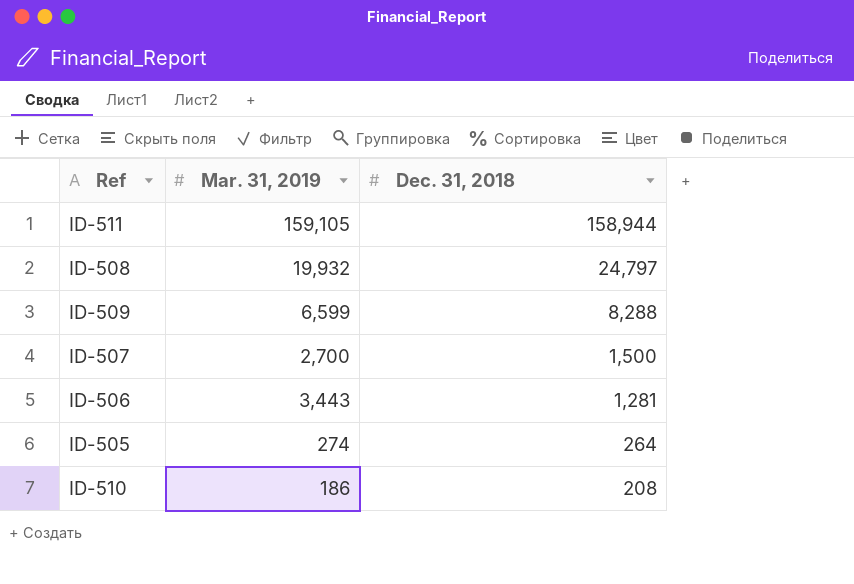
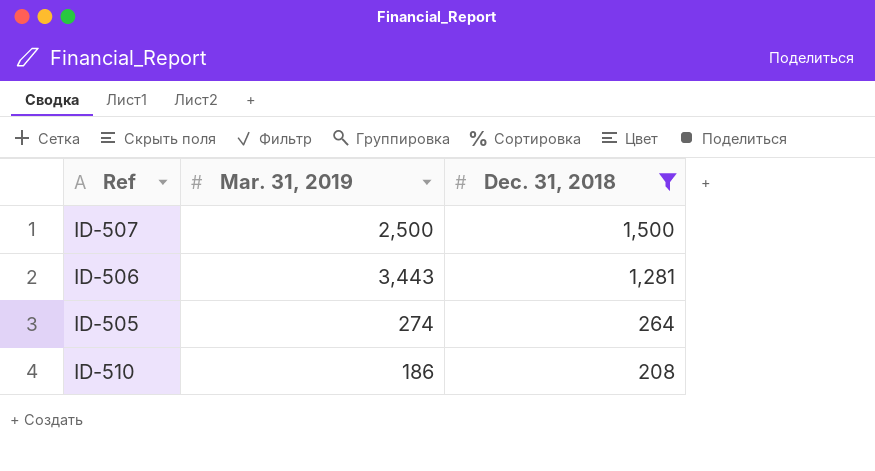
filter: none -> Dec. 31, 2018 <= 1,500
ID-507 | Mar. 31, 2019: 2,700 -> 2,500

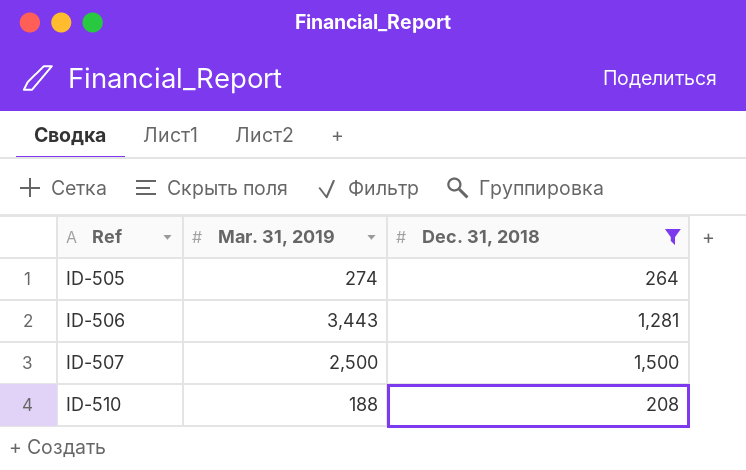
row order: Dec. 31, 2018 descending -> Ref ascending
ID-510 | Mar. 31, 2019: 186 -> 188

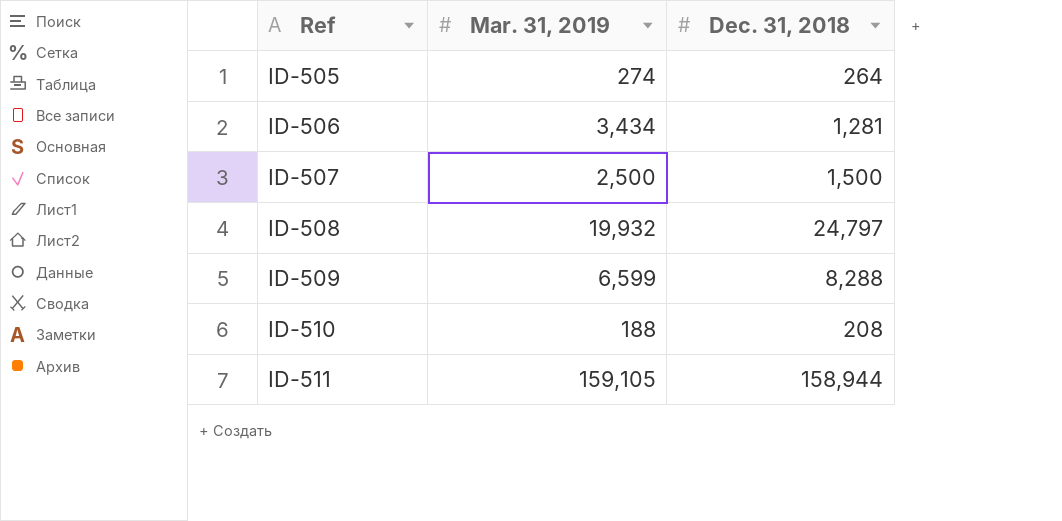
filter: Dec. 31, 2018 <= 1,500 -> none
ID-506 | Mar. 31, 2019: 3,443 -> 3,434

